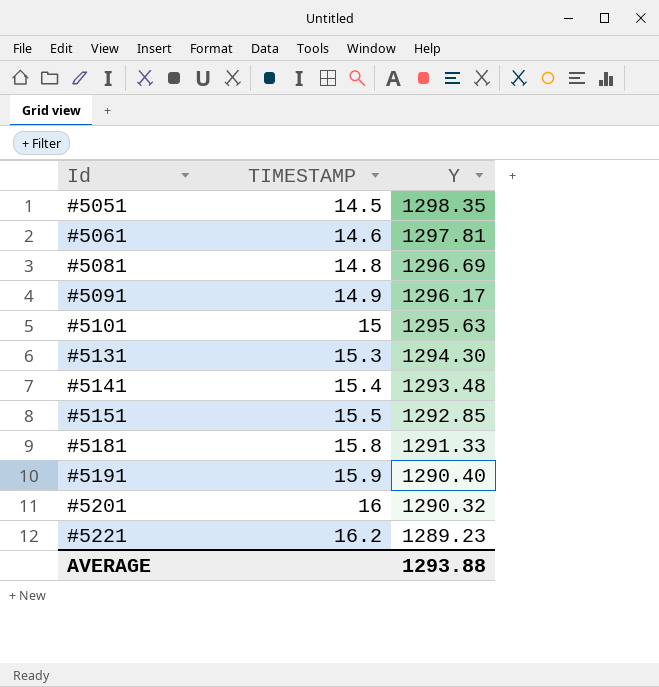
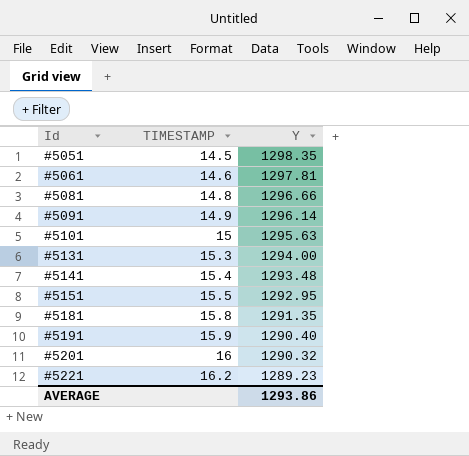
#5081 | Y: 1296.69 -> 1296.66
#5091 | Y: 1296.17 -> 1296.14
#5131 | Y: 1294.30 -> 1294.00
#5151 | Y: 1292.85 -> 1292.95
#5181 | Y: 1291.33 -> 1291.35
AVERAGE | Y: 1293.88 -> 1293.86

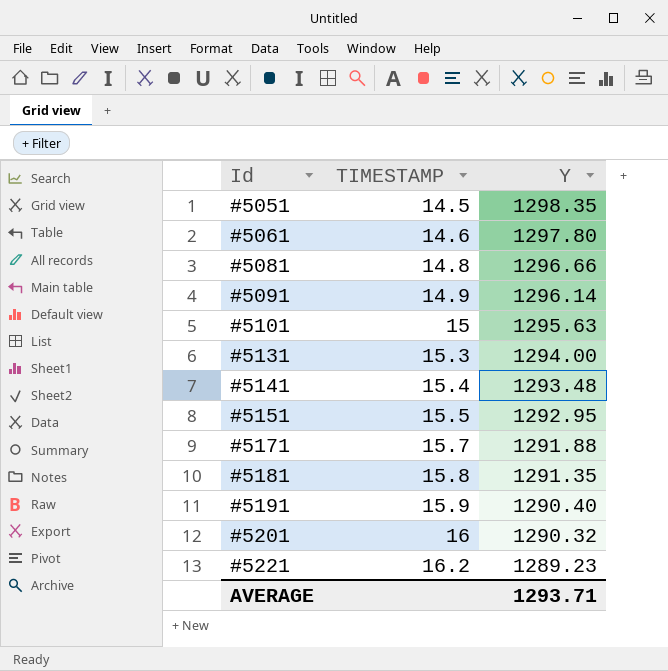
#5061 | Y: 1297.81 -> 1297.80
row #5171: none -> 15.7 | 1291.88
AVERAGE | Y: 1293.86 -> 1293.71

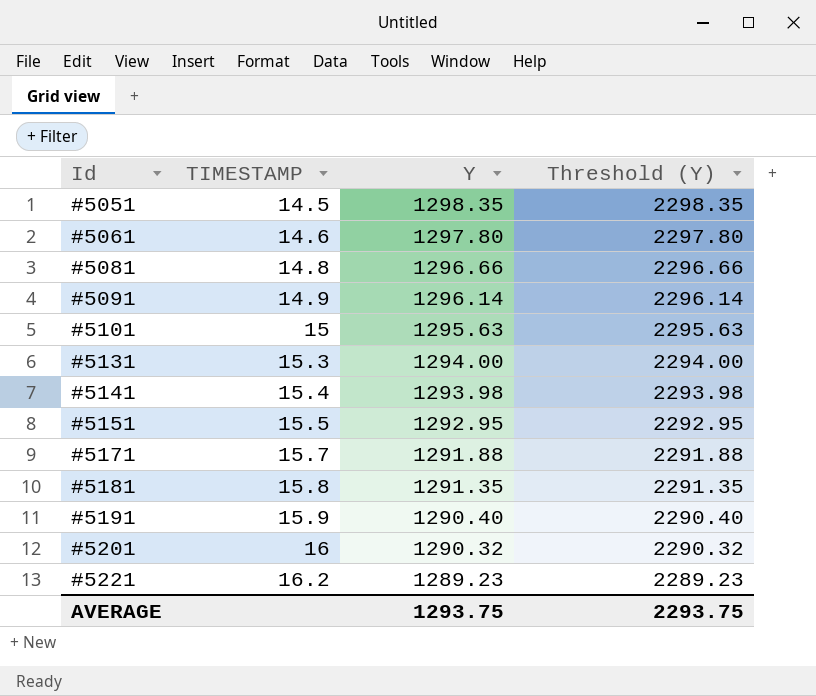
column Threshold (Y) | formula: none -> [Y] + 1000
#5141 | Y: 1293.48 -> 1293.98
AVERAGE | Y: 1293.71 -> 1293.75

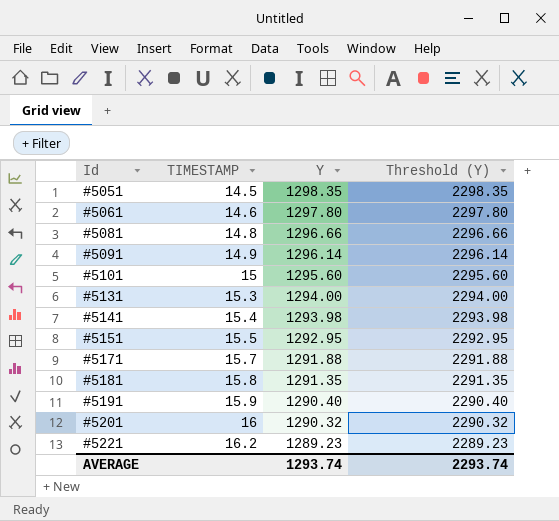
#5101 | Y: 1295.63 -> 1295.60
#5101 | Threshold (Y): 2295.63 -> 2295.60
AVERAGE | Y: 1293.75 -> 1293.74
AVERAGE | Threshold (Y): 2293.75 -> 2293.74

